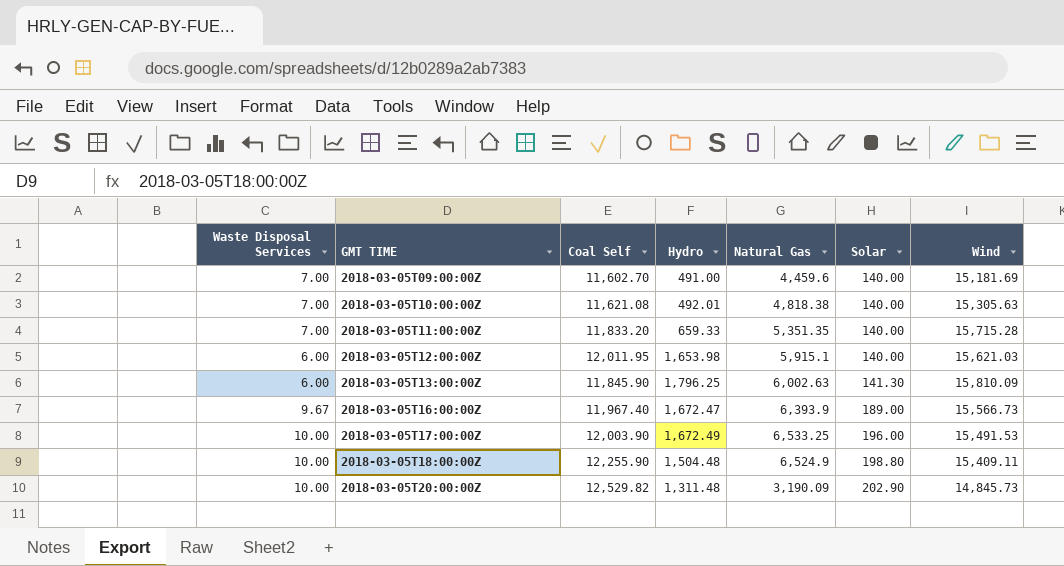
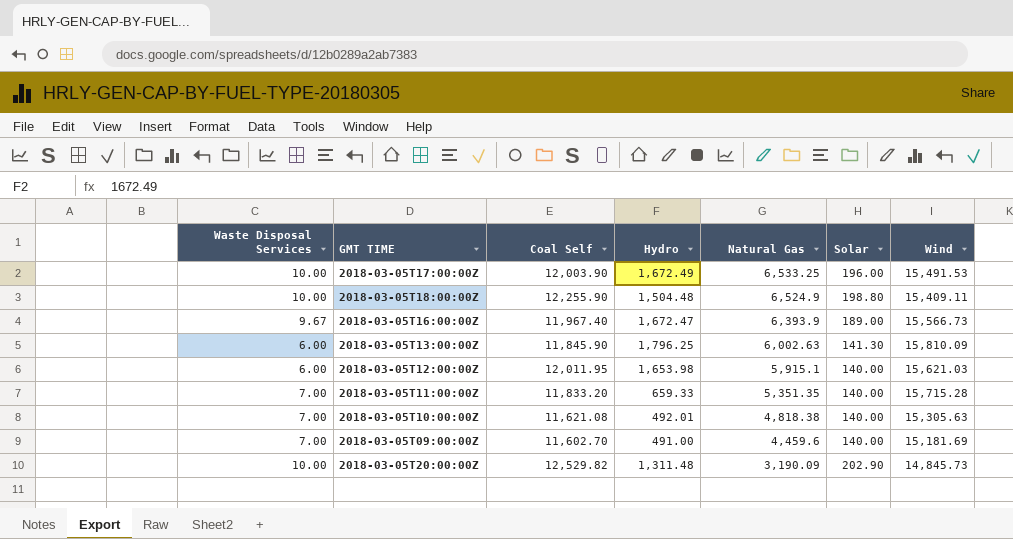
row order: GMT TIME ascending -> Natural Gas descending

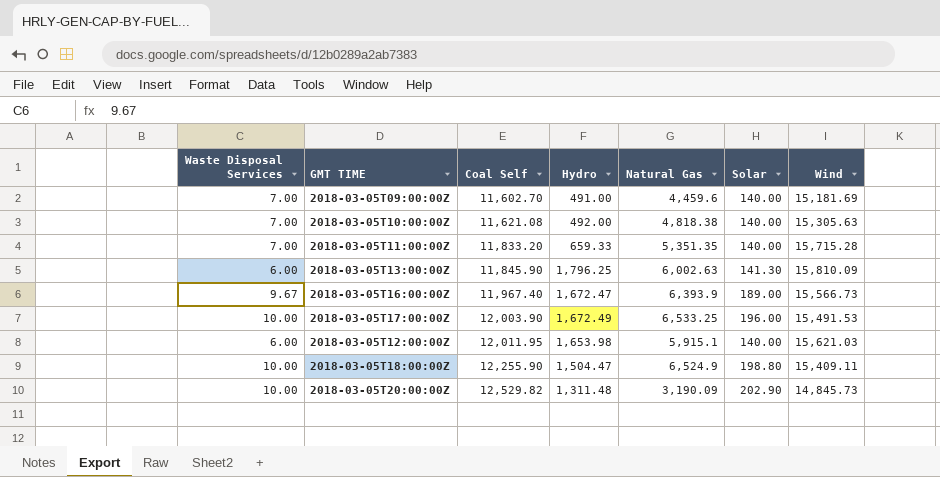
row order: Natural Gas descending -> Coal Self ascending
2018-03-05T10:00:00Z | Hydro: 492.01 -> 492.00
2018-03-05T18:00:00Z | Hydro: 1,504.48 -> 1,504.47

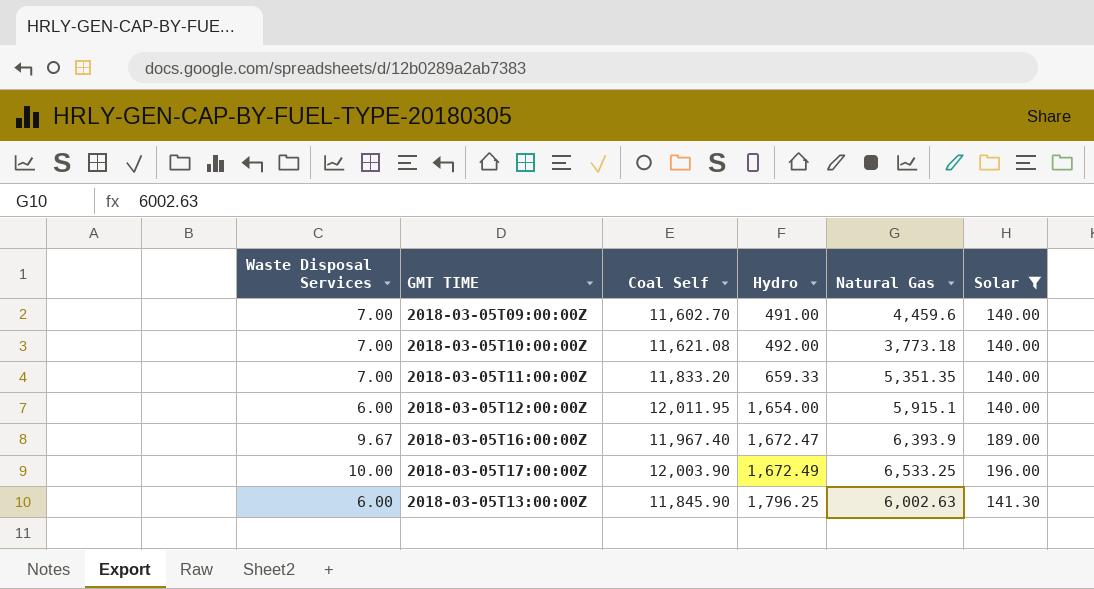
filter: none -> Solar <= 196.00
row order: Coal Self ascending -> Hydro ascending
column Wind | position: 7 -> none
2018-03-05T10:00:00Z | Natural Gas: 4,818.38 -> 3,773.18
2018-03-05T12:00:00Z | Hydro: 1,653.98 -> 1,654.00

